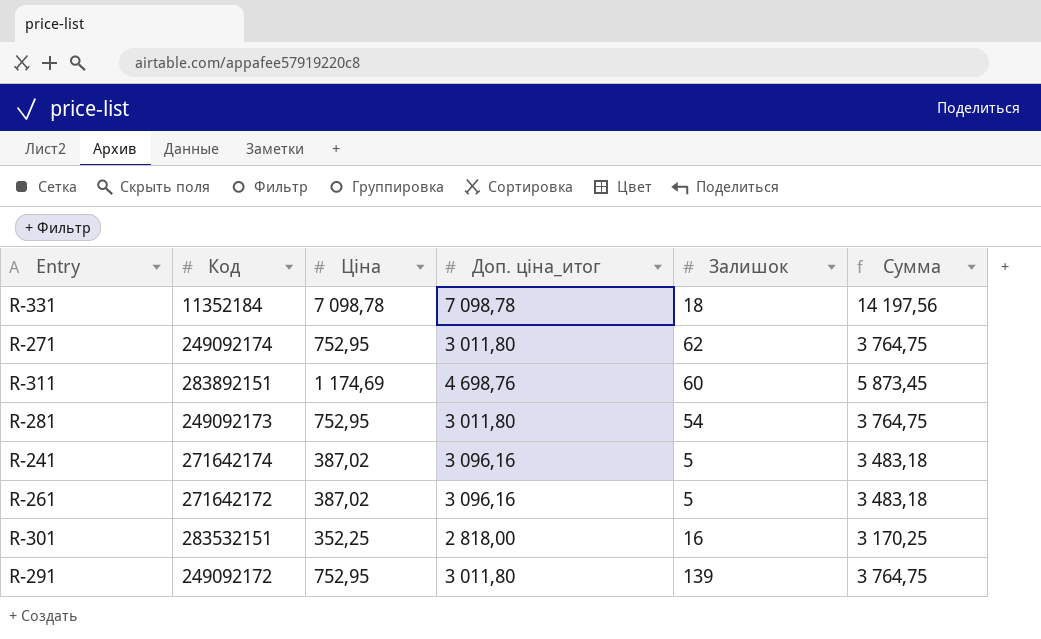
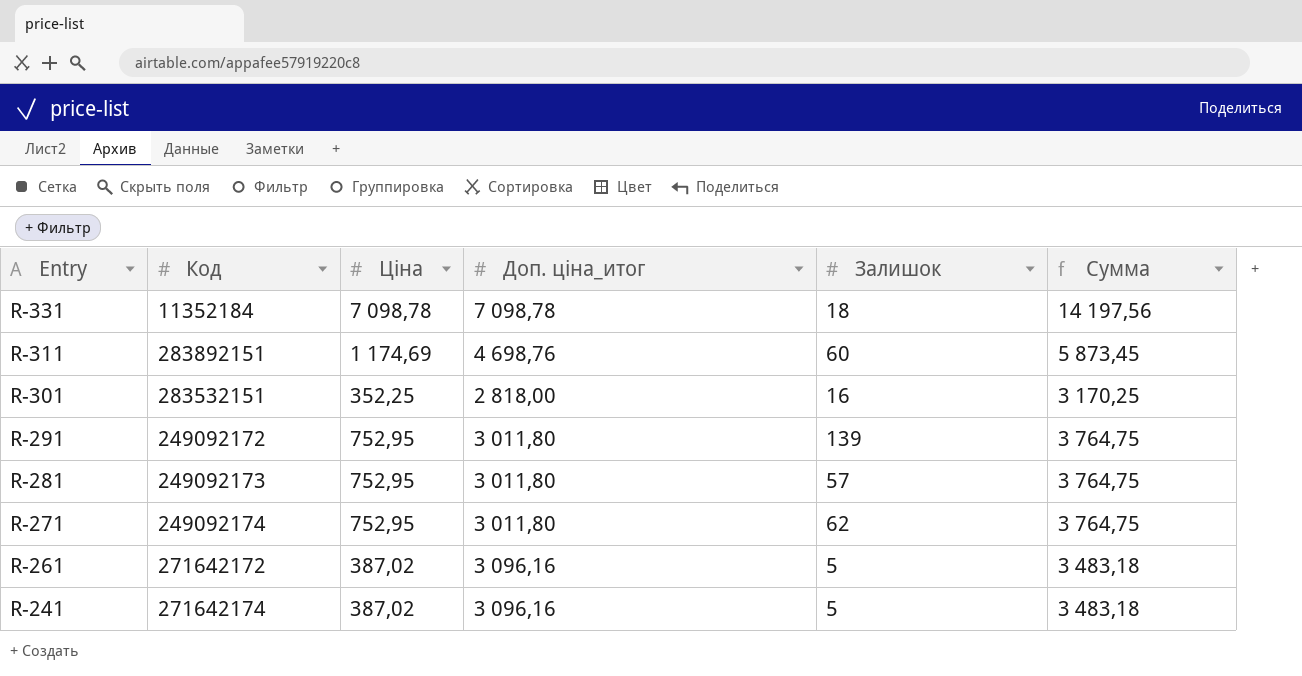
row order: none -> Entry descending
R-281 | Залишок: 54 -> 57

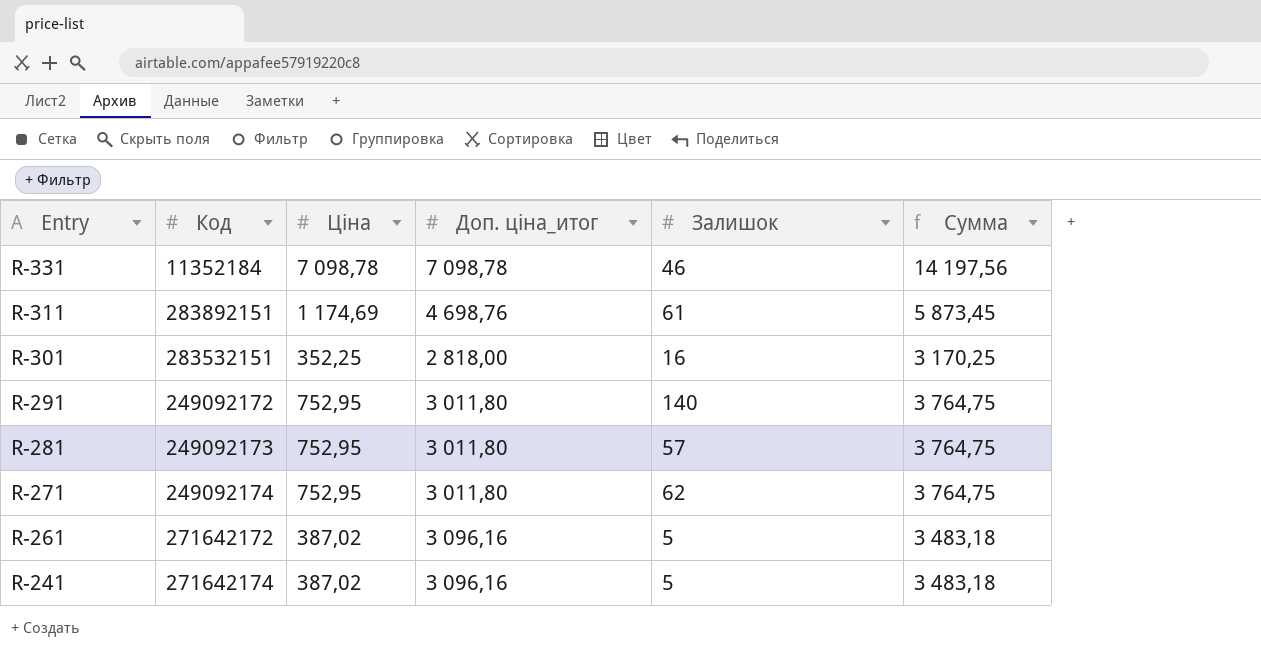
R-331 | Залишок: 18 -> 46
R-311 | Залишок: 60 -> 61
R-291 | Залишок: 139 -> 140

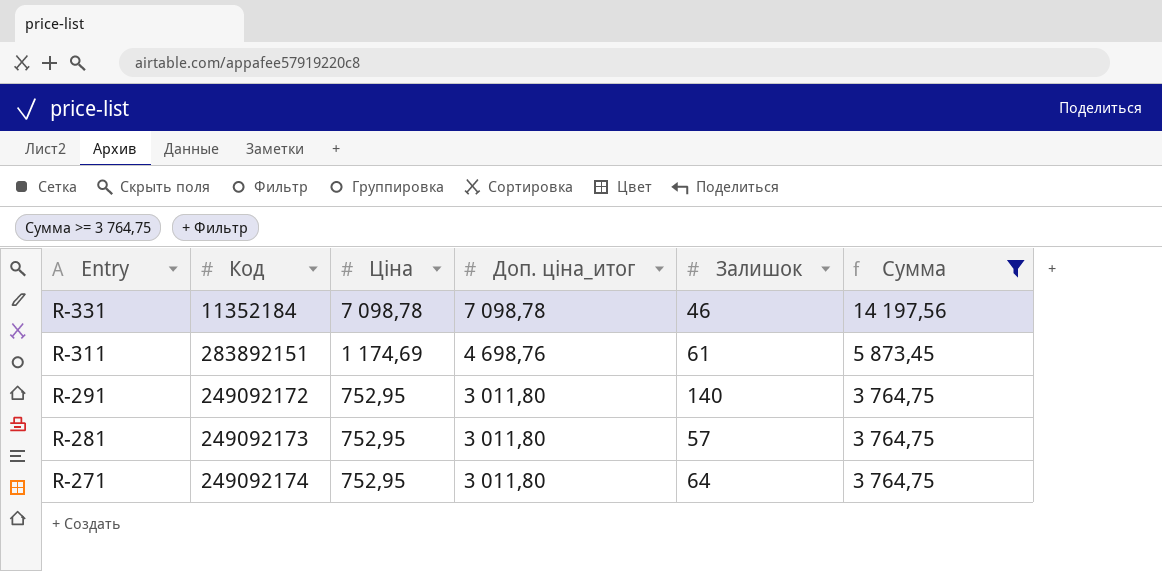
filter: none -> Сумма >= 3 764,75
R-271 | Залишок: 62 -> 64

